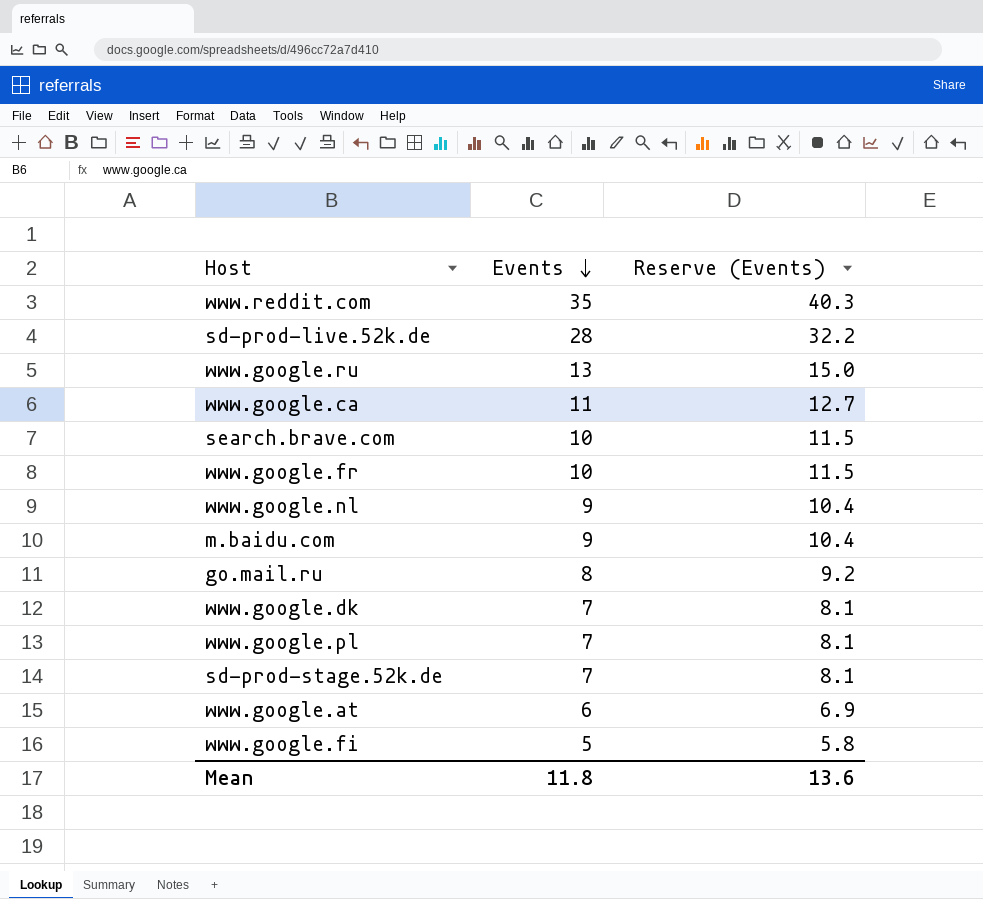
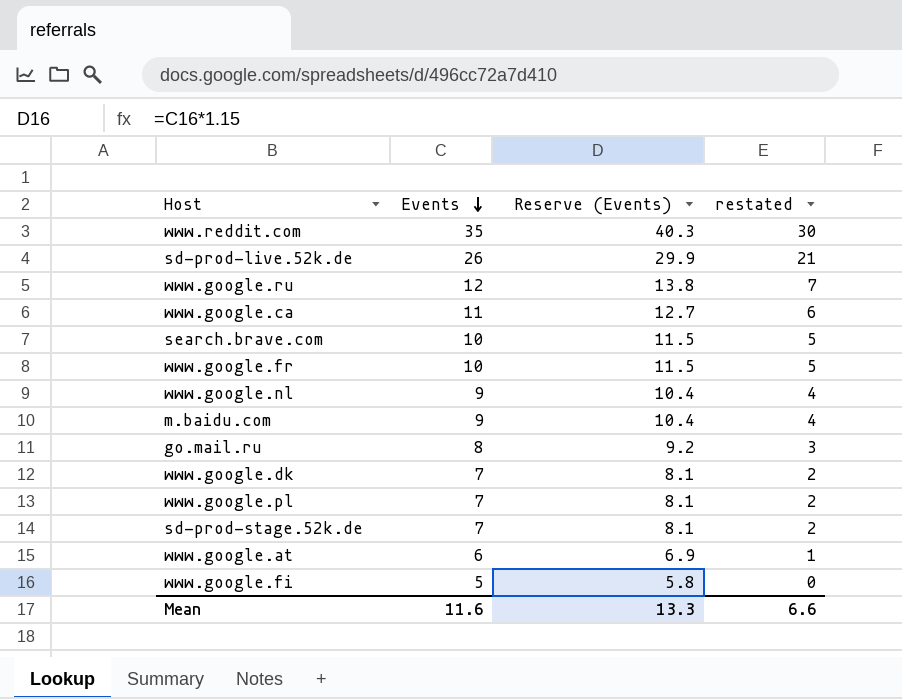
column restated | formula: none -> [Events] - 5
sd-prod-live.52k.de | Events: 28 -> 26
sd-prod-live.52k.de | Reserve (Events): 32.2 -> 29.9
www.google.ru | Events: 13 -> 12
www.google.ru | Reserve (Events): 15.0 -> 13.8
Mean | Events: 11.8 -> 11.6
Mean | Reserve (Events): 13.6 -> 13.3

